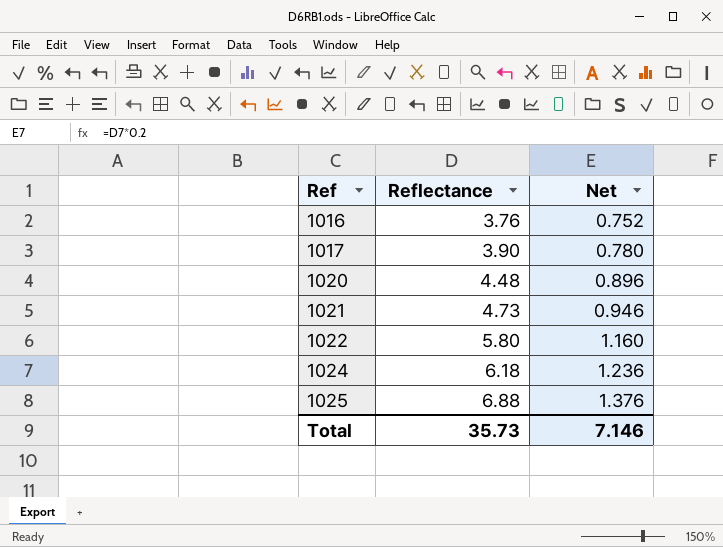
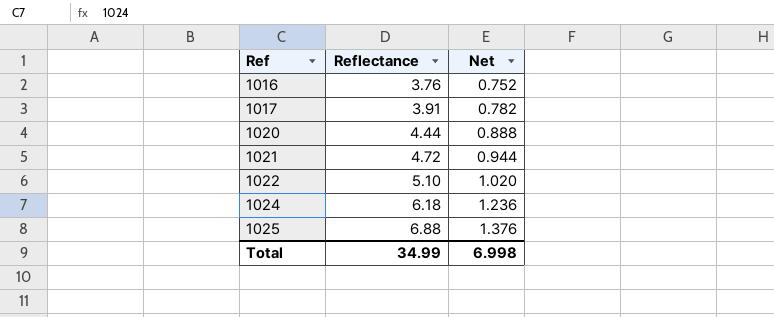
1017 | Reflectance: 3.90 -> 3.91
1017 | Net: 0.780 -> 0.782
1020 | Reflectance: 4.48 -> 4.44
1020 | Net: 0.896 -> 0.888
1021 | Reflectance: 4.73 -> 4.72
1021 | Net: 0.946 -> 0.944
1022 | Reflectance: 5.80 -> 5.10
1022 | Net: 1.160 -> 1.020
Total | Reflectance: 35.73 -> 34.99
Total | Net: 7.146 -> 6.998

